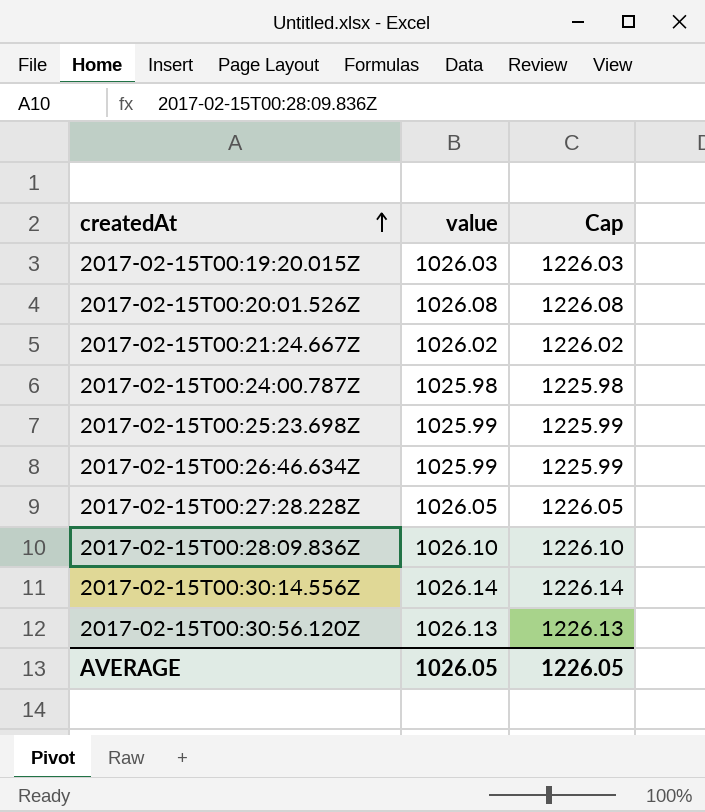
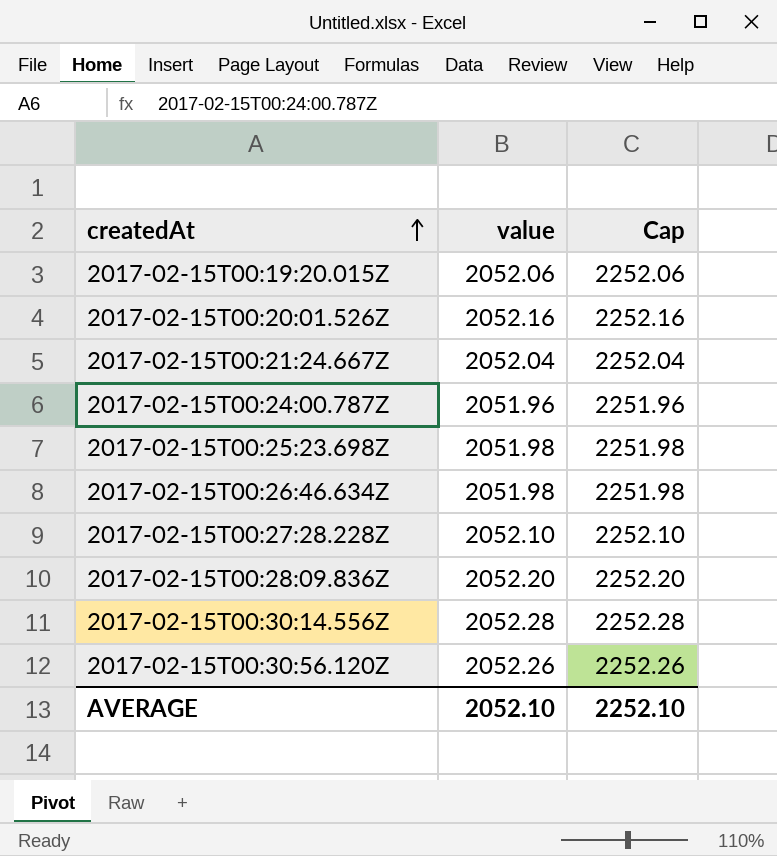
2017-02-15T00:19:20.015Z | value: 1026.03 -> 2052.06
2017-02-15T00:19:20.015Z | Cap: 1226.03 -> 2252.06
2017-02-15T00:20:01.526Z | value: 1026.08 -> 2052.16
2017-02-15T00:20:01.526Z | Cap: 1226.08 -> 2252.16
2017-02-15T00:21:24.667Z | value: 1026.02 -> 2052.04
2017-02-15T00:21:24.667Z | Cap: 1226.02 -> 2252.04
2017-02-15T00:24:00.787Z | value: 1025.98 -> 2051.96
2017-02-15T00:24:00.787Z | Cap: 1225.98 -> 2251.96
2017-02-15T00:25:23.698Z | value: 1025.99 -> 2051.98
2017-02-15T00:25:23.698Z | Cap: 1225.99 -> 2251.98
2017-02-15T00:26:46.634Z | value: 1025.99 -> 2051.98
2017-02-15T00:26:46.634Z | Cap: 1225.99 -> 2251.98
2017-02-15T00:27:28.228Z | value: 1026.05 -> 2052.10
2017-02-15T00:27:28.228Z | Cap: 1226.05 -> 2252.10
2017-02-15T00:28:09.836Z | value: 1026.10 -> 2052.20
2017-02-15T00:28:09.836Z | Cap: 1226.10 -> 2252.20
2017-02-15T00:30:14.556Z | value: 1026.14 -> 2052.28
2017-02-15T00:30:14.556Z | Cap: 1226.14 -> 2252.28
2017-02-15T00:30:56.120Z | value: 1026.13 -> 2052.26
2017-02-15T00:30:56.120Z | Cap: 1226.13 -> 2252.26
AVERAGE | value: 1026.05 -> 2052.10
AVERAGE | Cap: 1226.05 -> 2252.10

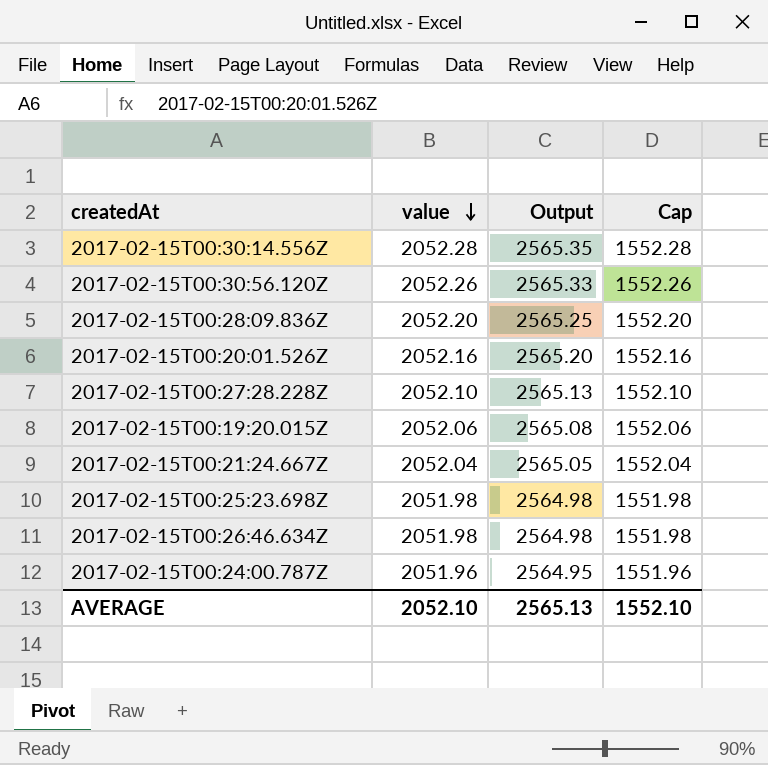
row order: createdAt ascending -> value descending
column Output | formula: none -> [value] * 1.25
column Cap | formula: [value] + 200 -> [value] - 500
AVERAGE | Cap: 2252.10 -> 1552.10

